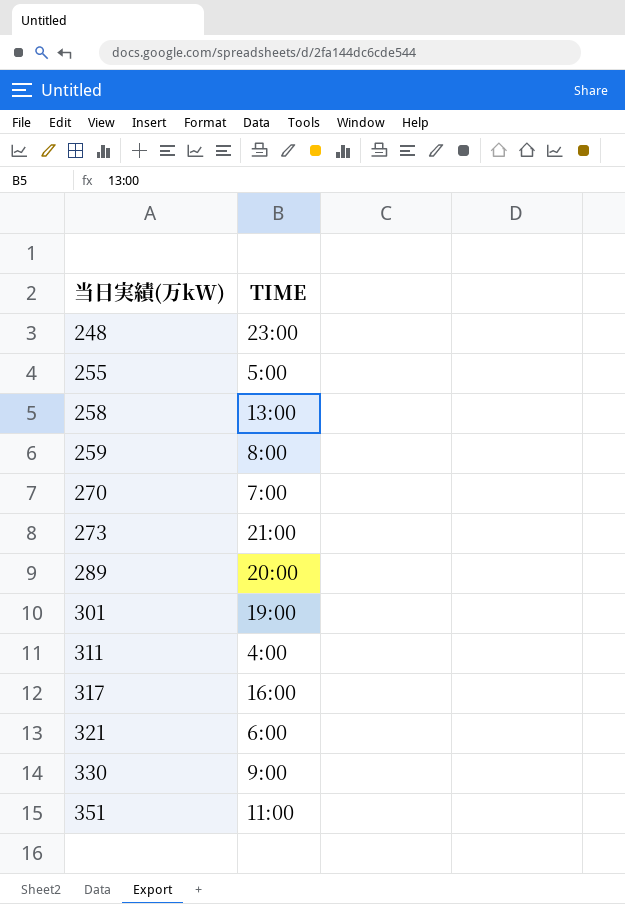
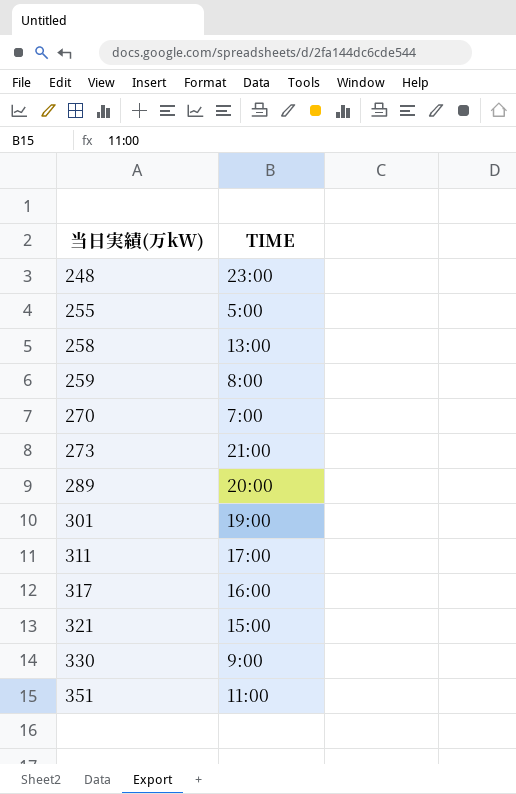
311 | TIME: 4:00 -> 17:00
321 | TIME: 6:00 -> 15:00

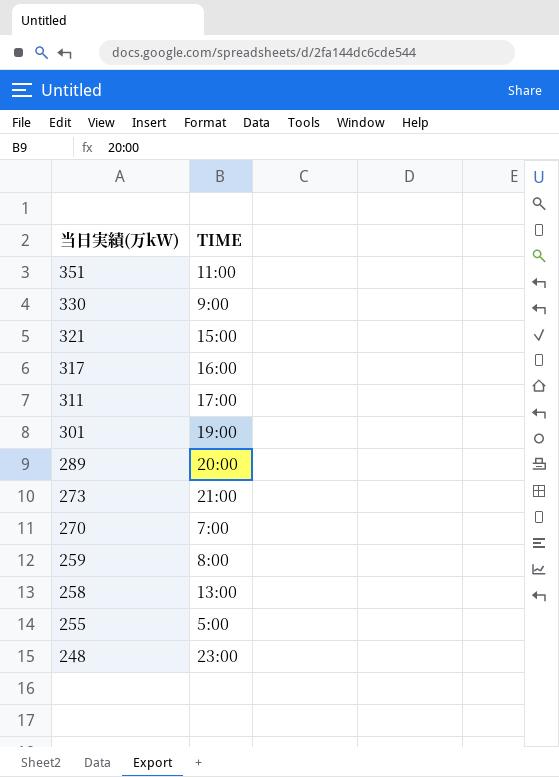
row order: 当日実績(万kW) ascending -> 当日実績(万kW) descending

